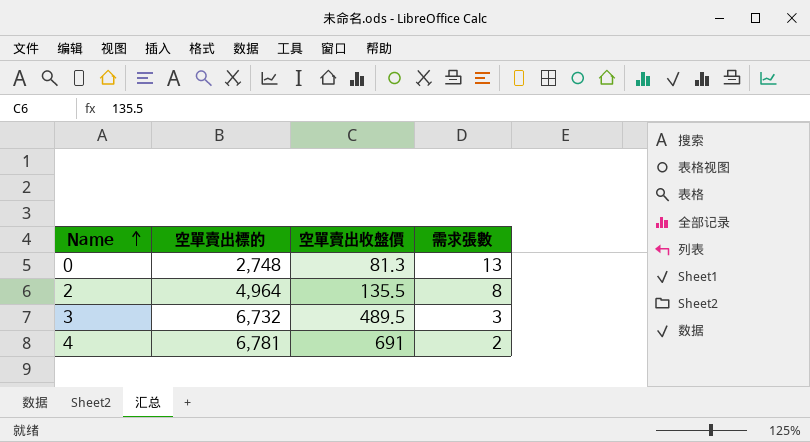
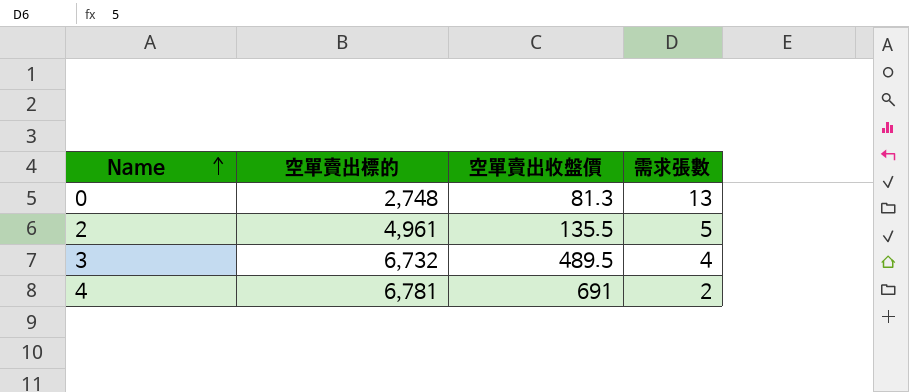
2 | 空單賣出標的: 4,964 -> 4,961
2 | 需求張數: 8 -> 5
3 | 需求張數: 3 -> 4

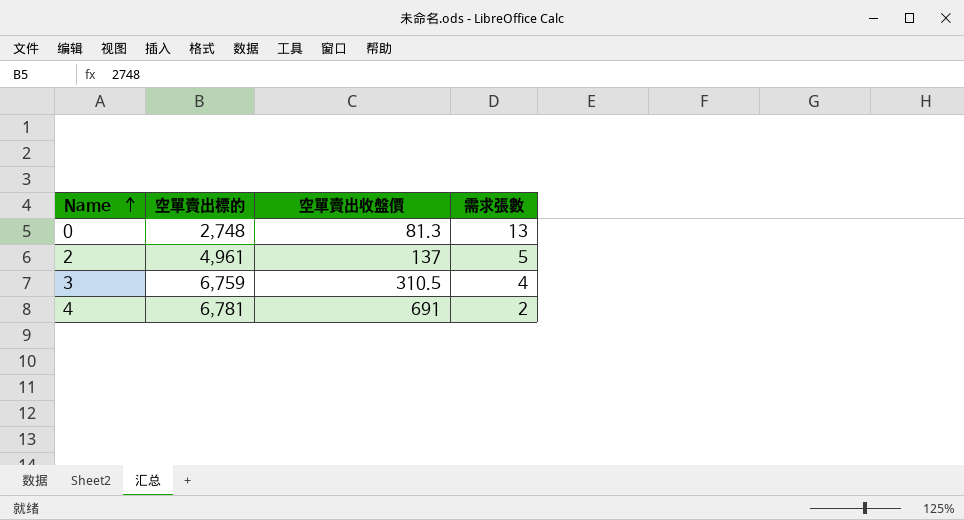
2 | 空單賣出收盤價: 135.5 -> 137
3 | 空單賣出標的: 6,732 -> 6,759
3 | 空單賣出收盤價: 489.5 -> 310.5

